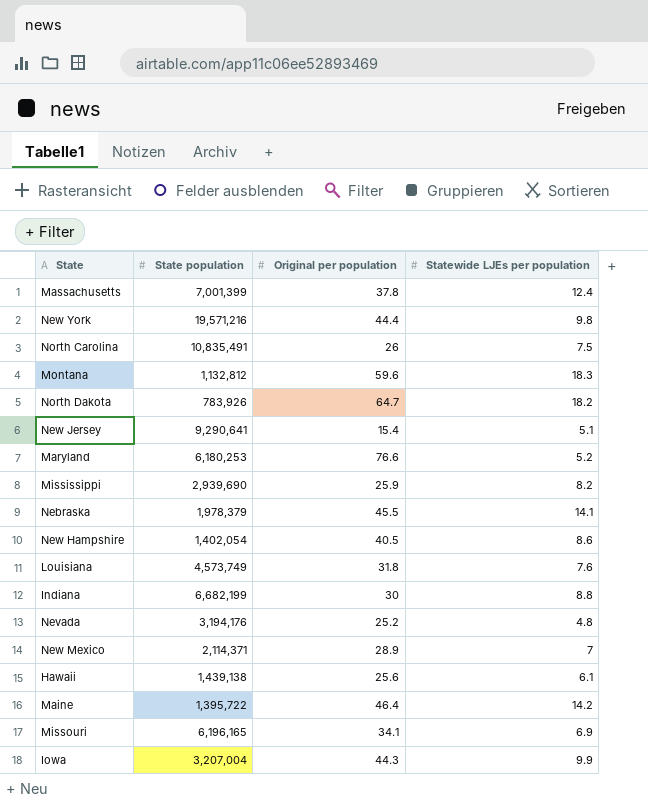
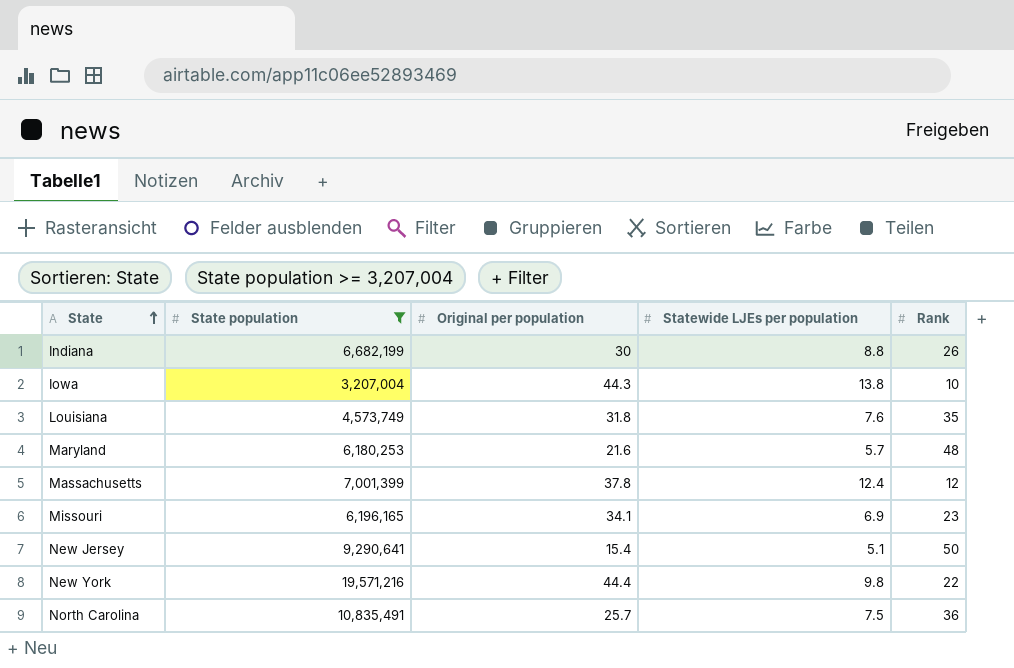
filter: none -> State population >= 3,207,004
row order: none -> State ascending
column Rank | position: none -> 5
Iowa | Statewide LJEs per population: 9.9 -> 13.8
Maryland | Original per population: 76.6 -> 21.6
Maryland | Statewide LJEs per population: 5.2 -> 5.7
North Carolina | Original per population: 26 -> 25.7

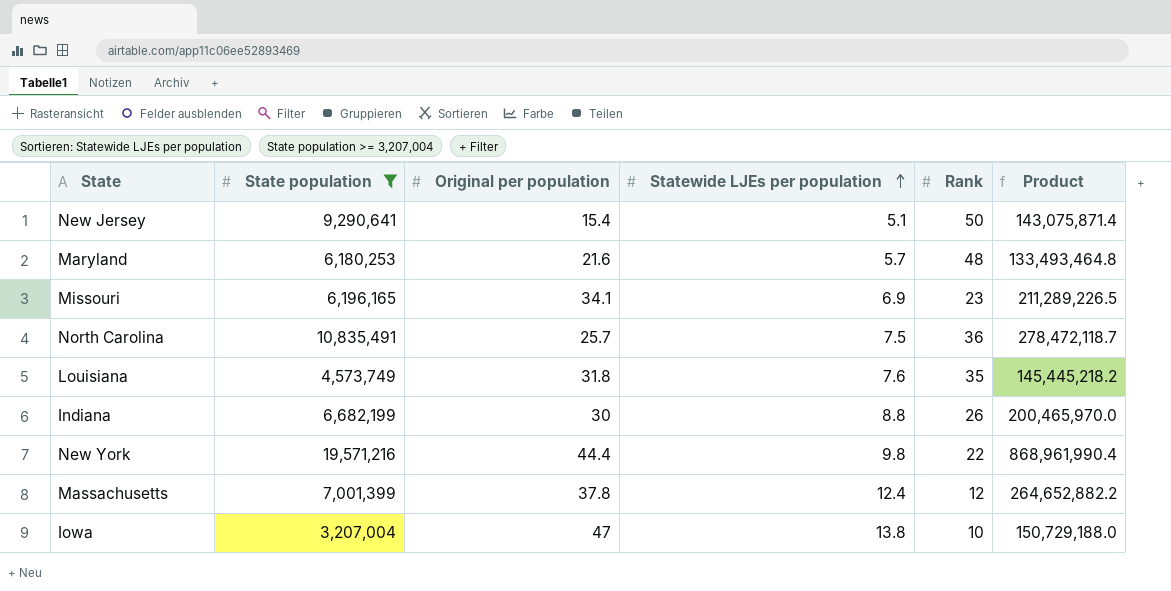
row order: State ascending -> Statewide LJEs per population ascending
column Product | formula: none -> [State population] * [Original per population]
Iowa | Original per population: 44.3 -> 47

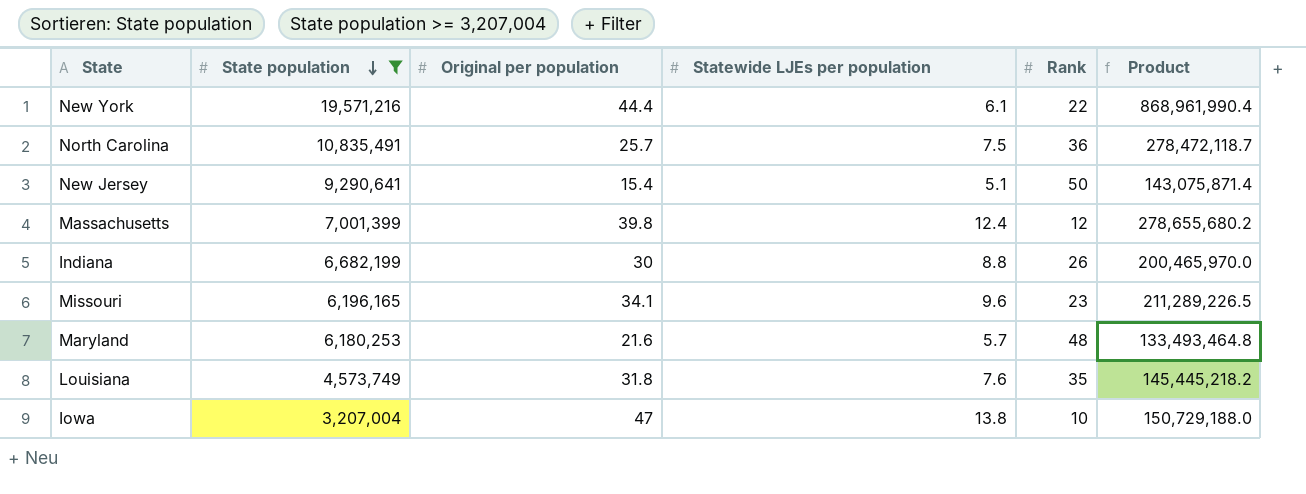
row order: Statewide LJEs per population ascending -> State population descending
New York | Statewide LJEs per population: 9.8 -> 6.1
Massachusetts | Original per population: 37.8 -> 39.8
Massachusetts | Product: 264,652,882.2 -> 278,655,680.2
Missouri | Statewide LJEs per population: 6.9 -> 9.6

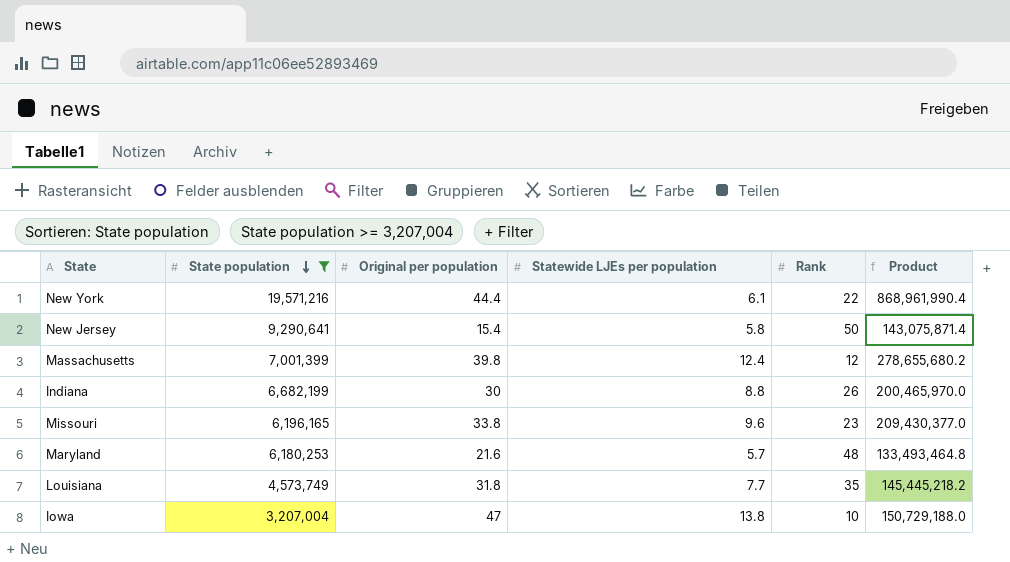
row North Carolina: 10,835,491 | 25.7 | 7.5 | 36 | 278,472,118.7 -> none
New Jersey | Statewide LJEs per population: 5.1 -> 5.8
Missouri | Original per population: 34.1 -> 33.8
Missouri | Product: 211,289,226.5 -> 209,430,377.0
Louisiana | Statewide LJEs per population: 7.6 -> 7.7

